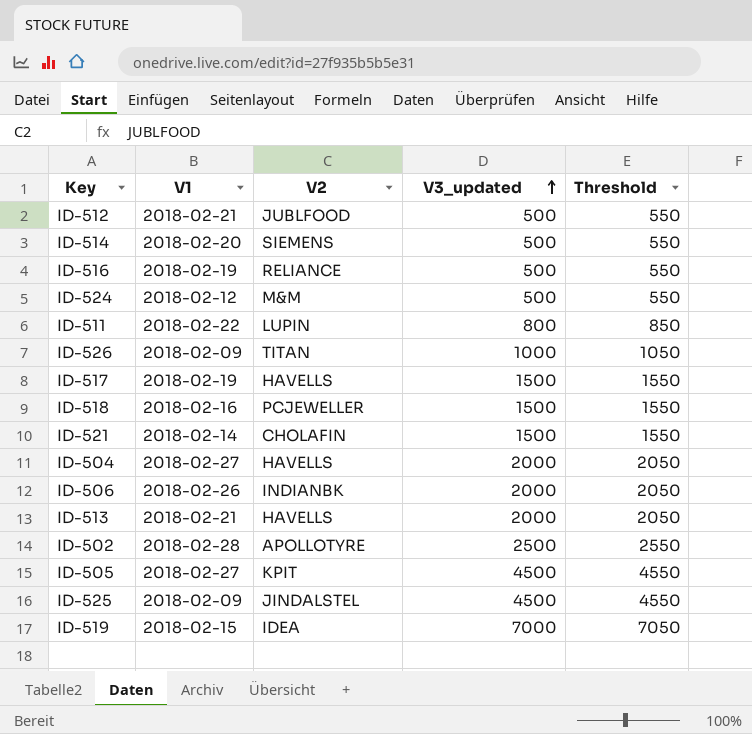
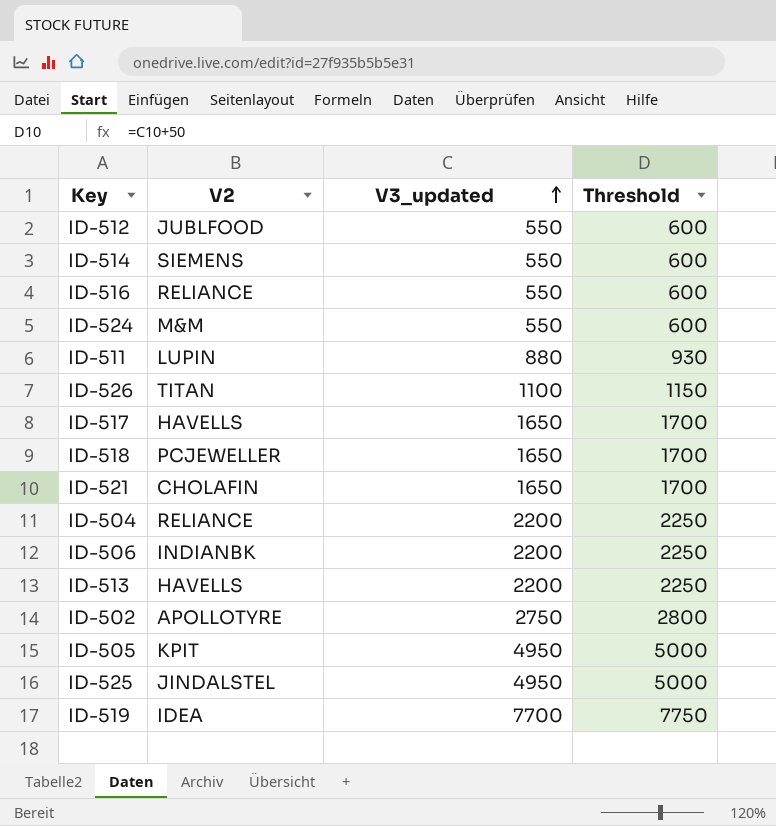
column V1 | position: 2 -> none
ID-512 | V3_updated: 500 -> 550
ID-512 | Threshold: 550 -> 600
ID-514 | V3_updated: 500 -> 550
ID-514 | Threshold: 550 -> 600
ID-516 | V3_updated: 500 -> 550
ID-516 | Threshold: 550 -> 600
ID-524 | V3_updated: 500 -> 550
ID-524 | Threshold: 550 -> 600
ID-511 | V3_updated: 800 -> 880
ID-511 | Threshold: 850 -> 930
ID-526 | V3_updated: 1000 -> 1100
ID-526 | Threshold: 1050 -> 1150
ID-517 | V3_updated: 1500 -> 1650
ID-517 | Threshold: 1550 -> 1700
ID-518 | V3_updated: 1500 -> 1650
ID-518 | Threshold: 1550 -> 1700
ID-521 | V3_updated: 1500 -> 1650
ID-521 | Threshold: 1550 -> 1700
ID-504 | V2: HAVELLS -> RELIANCE
ID-504 | V3_updated: 2000 -> 2200
ID-504 | Threshold: 2050 -> 2250
ID-506 | V3_updated: 2000 -> 2200
ID-506 | Threshold: 2050 -> 2250
ID-513 | V3_updated: 2000 -> 2200
ID-513 | Threshold: 2050 -> 2250
ID-502 | V3_updated: 2500 -> 2750
ID-502 | Threshold: 2550 -> 2800
ID-505 | V3_updated: 4500 -> 4950
ID-505 | Threshold: 4550 -> 5000
ID-525 | V3_updated: 4500 -> 4950
ID-525 | Threshold: 4550 -> 5000
ID-519 | V3_updated: 7000 -> 7700
ID-519 | Threshold: 7050 -> 7750

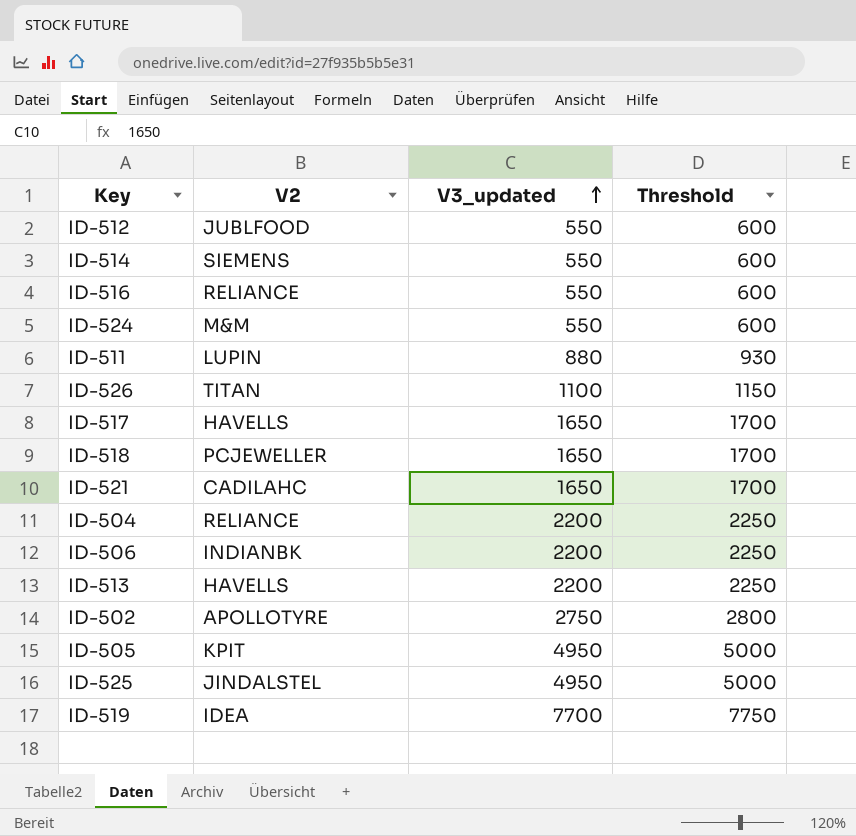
ID-521 | V2: CHOLAFIN -> CADILAHC

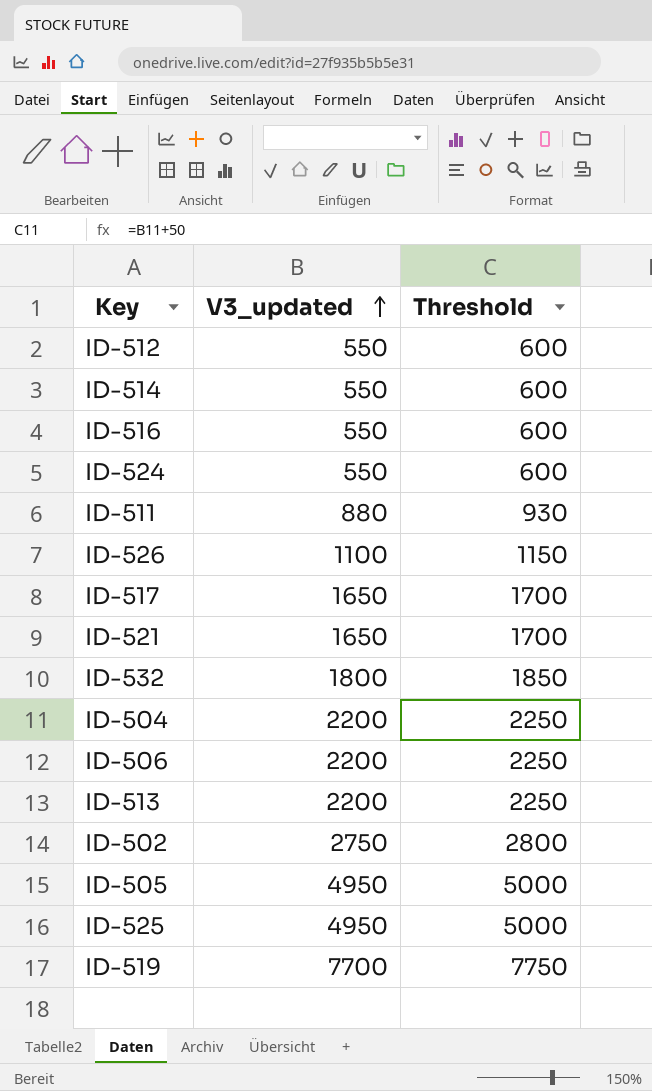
column V2 | position: 2 -> none
row ID-518: PCJEWELLER | 1650 | 1700 -> none
row ID-532: none -> 1800 | 1850

